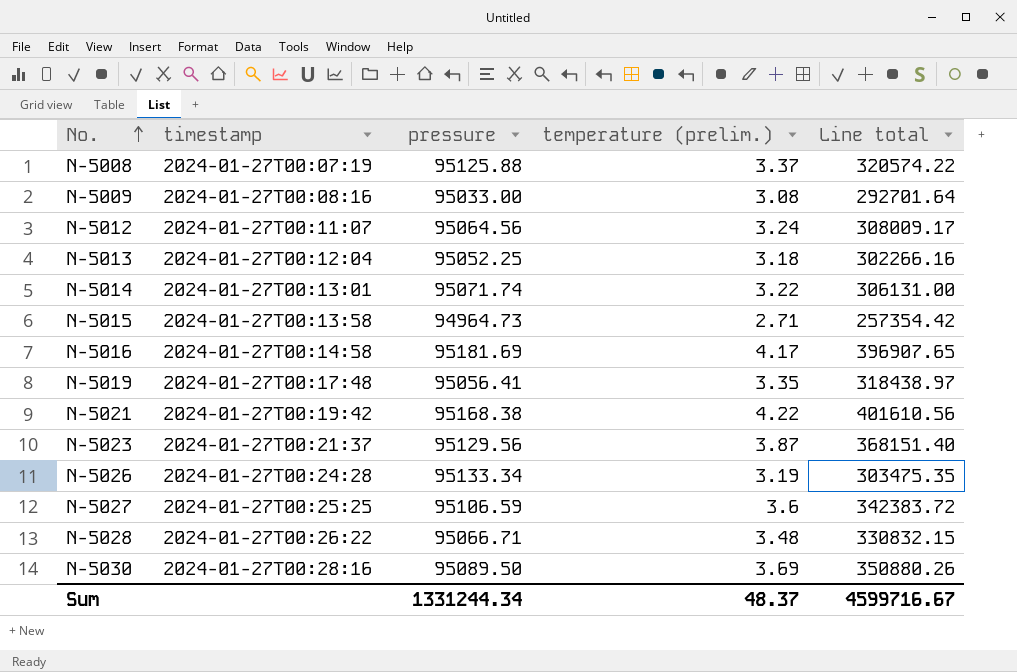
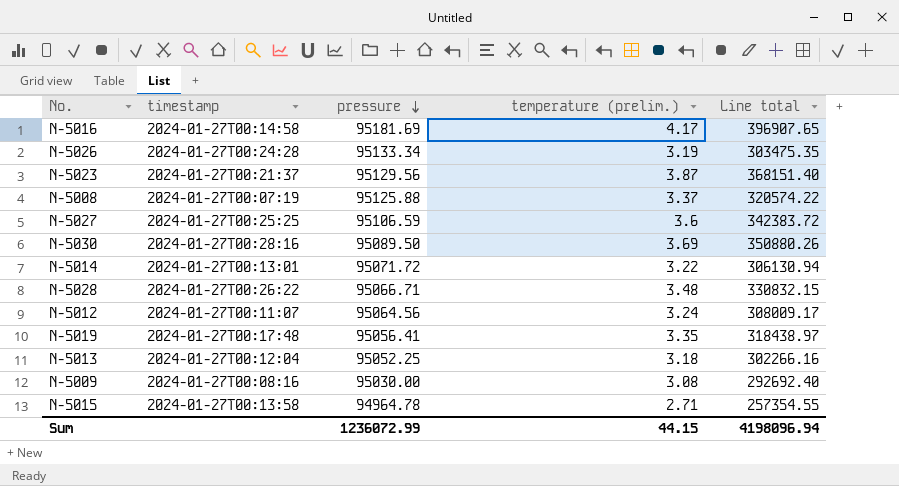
row order: No. ascending -> pressure descending
row N-5021: 2024-01-27T00:19:42 | 95168.38 | 4.22 | 401610.56 -> none
N-5014 | pressure: 95071.74 -> 95071.72
N-5014 | Line total: 306131.00 -> 306130.94
N-5009 | pressure: 95033.00 -> 95030.00
N-5009 | Line total: 292701.64 -> 292692.40
N-5015 | pressure: 94964.73 -> 94964.78
N-5015 | Line total: 257354.42 -> 257354.55
Sum | pressure: 1331244.34 -> 1236072.99
Sum | temperature (prelim.): 48.37 -> 44.15
Sum | Line total: 4599716.67 -> 4198096.94

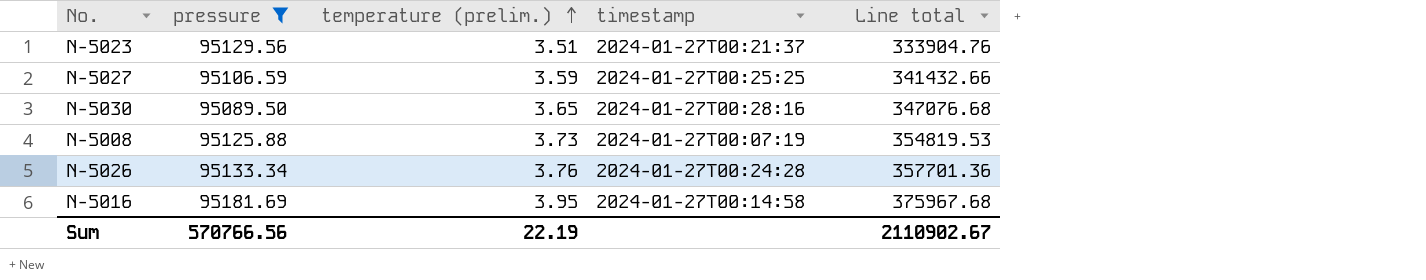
filter: none -> pressure >= 95089.50
row order: pressure descending -> temperature (prelim.) ascending
column timestamp | position: 2 -> 4
N-5023 | temperature (prelim.): 3.87 -> 3.51
N-5023 | Line total: 368151.40 -> 333904.76
N-5027 | temperature (prelim.): 3.6 -> 3.59
N-5027 | Line total: 342383.72 -> 341432.66
N-5030 | temperature (prelim.): 3.69 -> 3.65
N-5030 | Line total: 350880.26 -> 347076.68
N-5008 | temperature (prelim.): 3.37 -> 3.73
N-5008 | Line total: 320574.22 -> 354819.53
N-5026 | temperature (prelim.): 3.19 -> 3.76
N-5026 | Line total: 303475.35 -> 357701.36
N-5016 | temperature (prelim.): 4.17 -> 3.95
N-5016 | Line total: 396907.65 -> 375967.68
Sum | pressure: 1236072.99 -> 570766.56
Sum | temperature (prelim.): 44.15 -> 22.19
Sum | Line total: 4198096.94 -> 2110902.67

